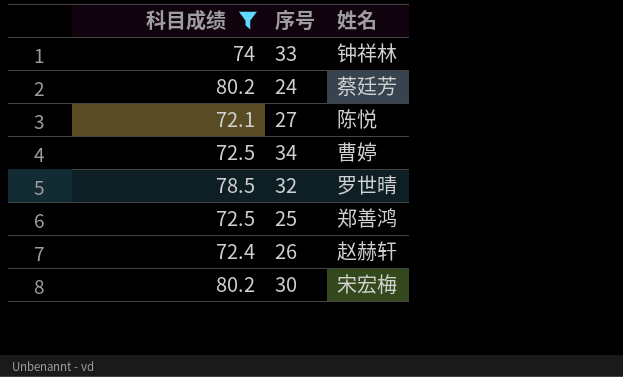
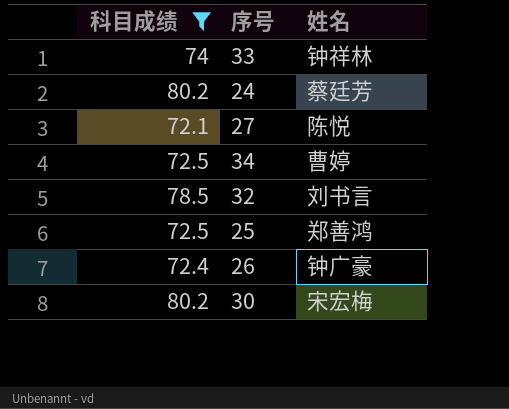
32 | 姓名: 罗世晴 -> 刘书言
26 | 姓名: 赵赫轩 -> 钟广豪

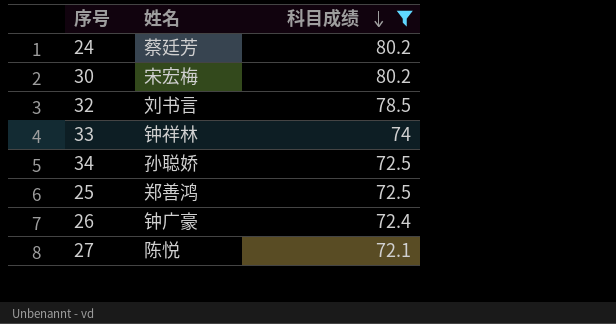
row order: none -> 科目成绩 descending
column 科目成绩 | position: 1 -> 3
34 | 姓名: 曹婷 -> 孙聪娇

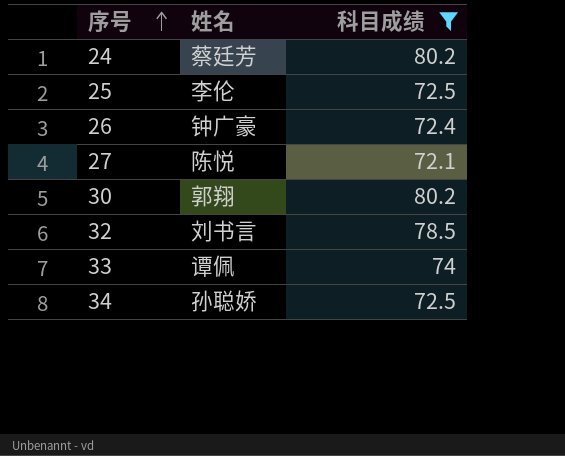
row order: 科目成绩 descending -> 序号 ascending
25 | 姓名: 郑善鸿 -> 李伦
30 | 姓名: 宋宏梅 -> 郭翔
33 | 姓名: 钟祥林 -> 谭佩

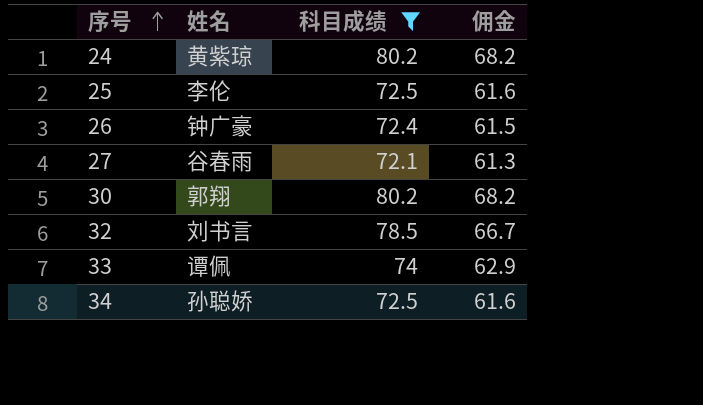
column 佣金 | formula: none -> [科目成绩] * 0.85
24 | 姓名: 蔡廷芳 -> 黄紫琼
27 | 姓名: 陈悦 -> 谷春雨

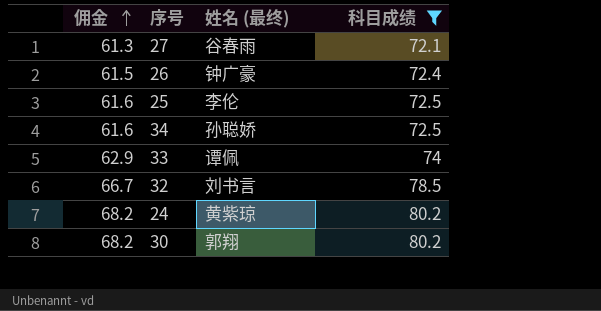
row order: 序号 ascending -> 佣金 ascending
column 佣金 | position: 4 -> 1
column name: 姓名 -> 姓名 (最终)

